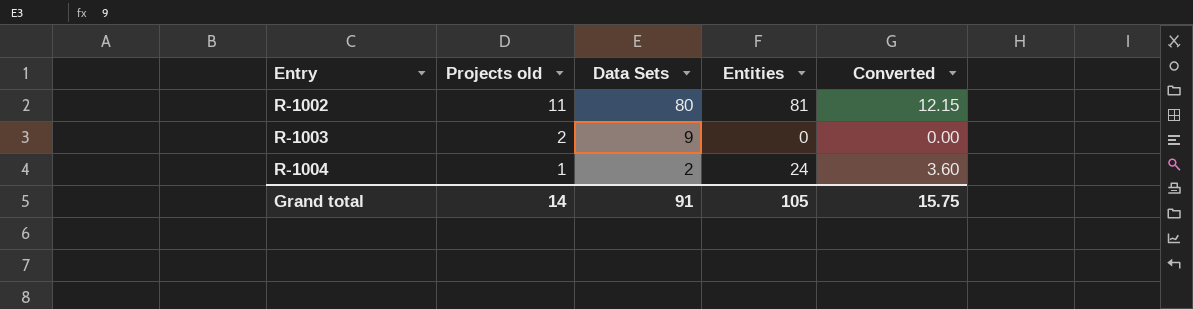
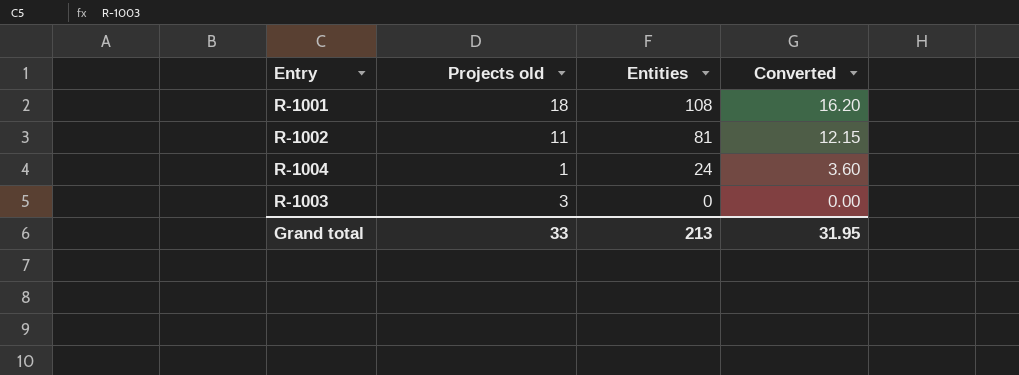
row order: Entry ascending -> Entities descending
column Data Sets | position: 3 -> none
row R-1001: none -> 18 | 108 | 16.20
R-1003 | Projects old: 2 -> 3
Grand total | Projects old: 14 -> 33
Grand total | Entities: 105 -> 213
Grand total | Converted: 15.75 -> 31.95

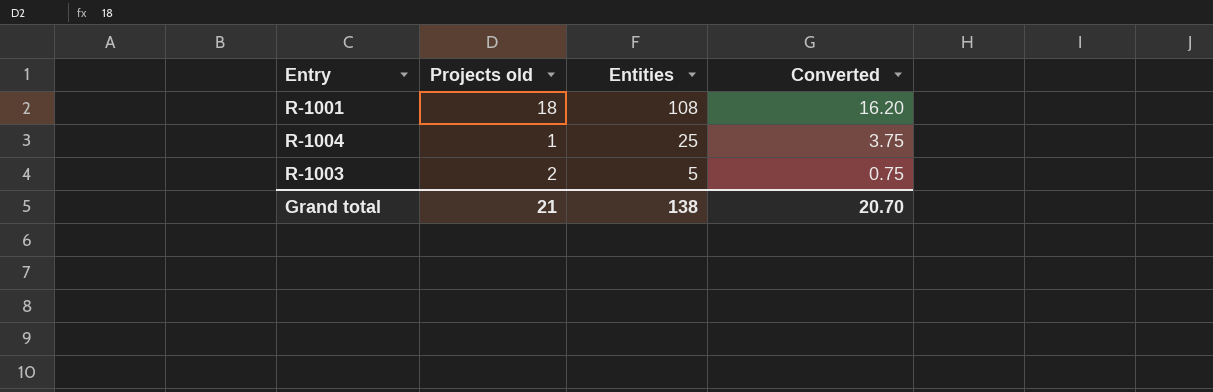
row R-1002: 11 | 81 | 12.15 -> none
R-1004 | Entities: 24 -> 25
R-1004 | Converted: 3.60 -> 3.75
R-1003 | Projects old: 3 -> 2
R-1003 | Entities: 0 -> 5
R-1003 | Converted: 0.00 -> 0.75
Grand total | Projects old: 33 -> 21
Grand total | Entities: 213 -> 138
Grand total | Converted: 31.95 -> 20.70

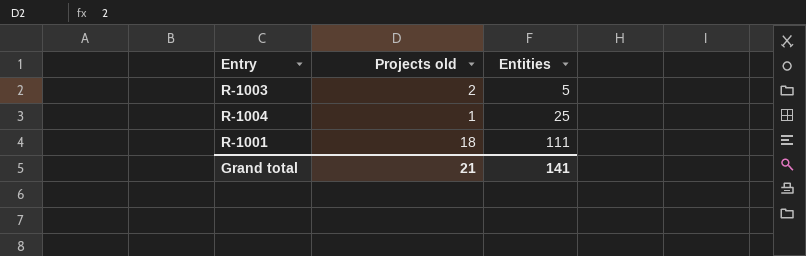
row order: Entities descending -> Entities ascending
column Converted | formula: [Entities] * 0.15 -> none
R-1001 | Entities: 108 -> 111
Grand total | Entities: 138 -> 141

